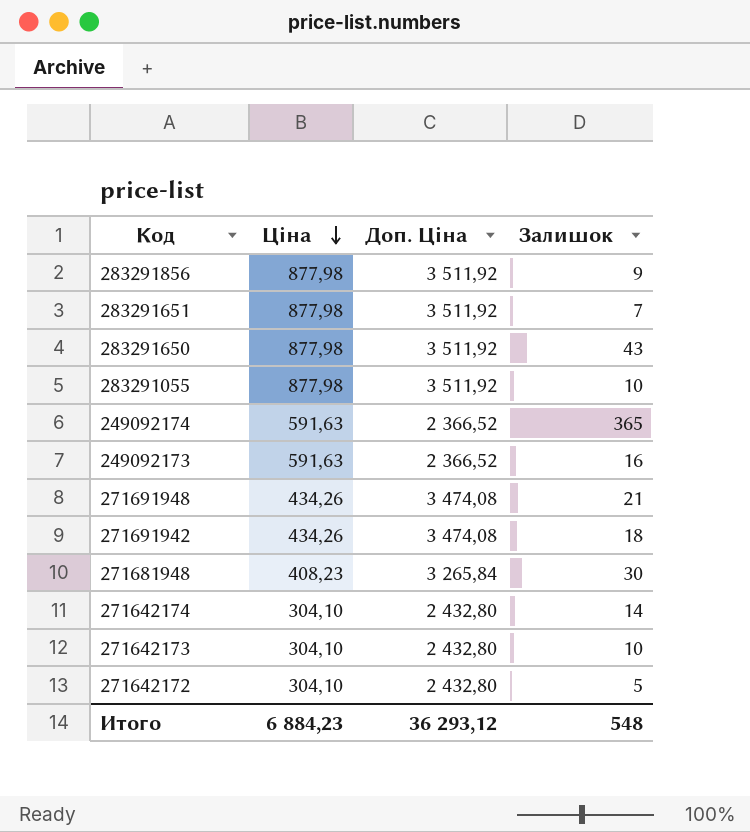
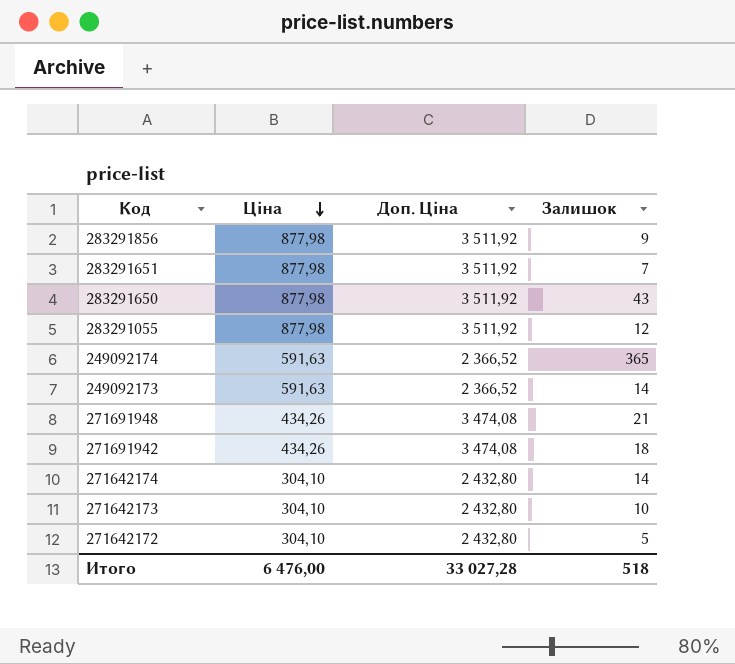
row 271681948: 408,23 | 3 265,84 | 30 -> none
283291055 | Залишок: 10 -> 12
249092173 | Залишок: 16 -> 14
Итого | Ціна: 6 884,23 -> 6 476,00
Итого | Доп. Ціна: 36 293,12 -> 33 027,28
Итого | Залишок: 548 -> 518

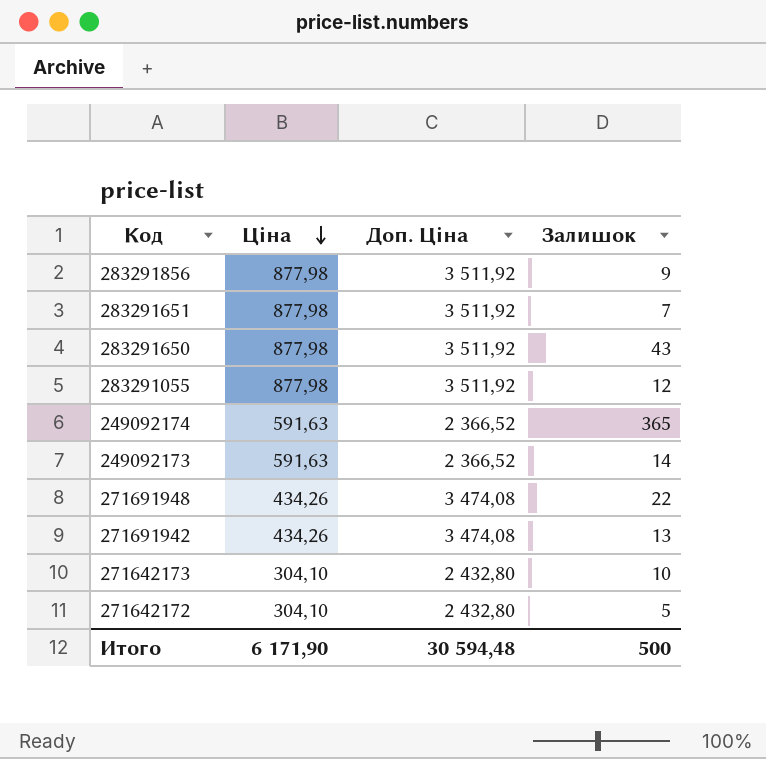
row 271642174: 304,10 | 2 432,80 | 14 -> none
271691948 | Залишок: 21 -> 22
271691942 | Залишок: 18 -> 13
Итого | Ціна: 6 476,00 -> 6 171,90
Итого | Доп. Ціна: 33 027,28 -> 30 594,48
Итого | Залишок: 518 -> 500

